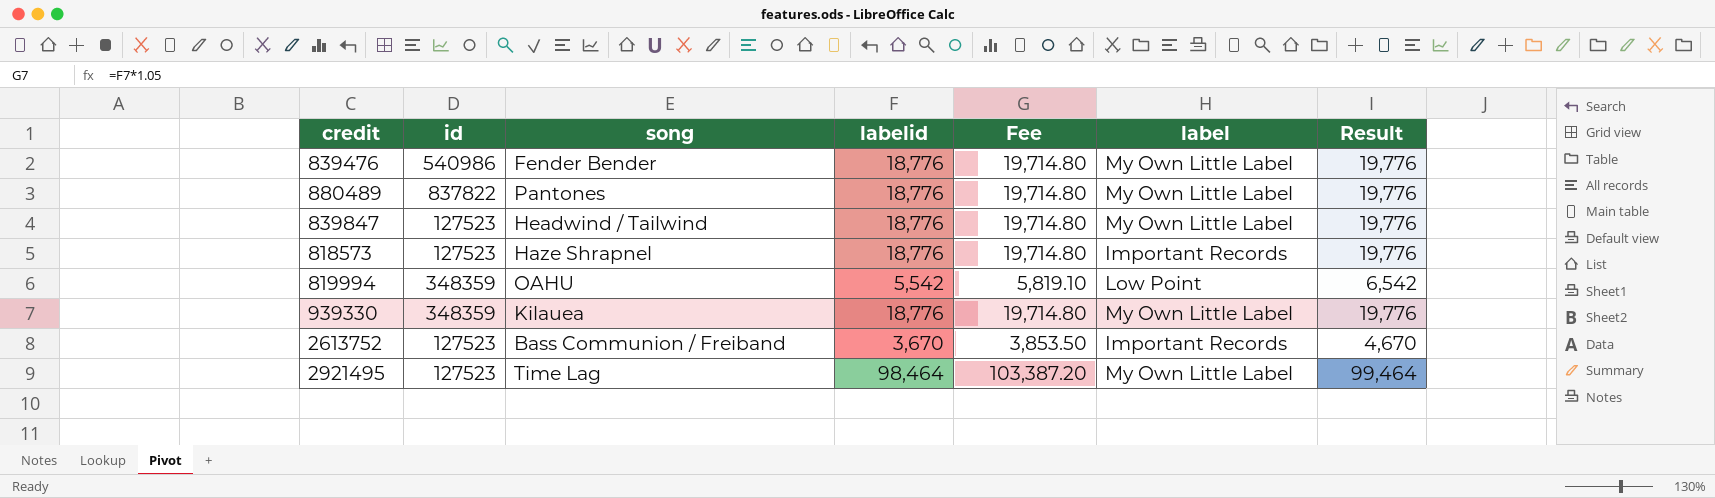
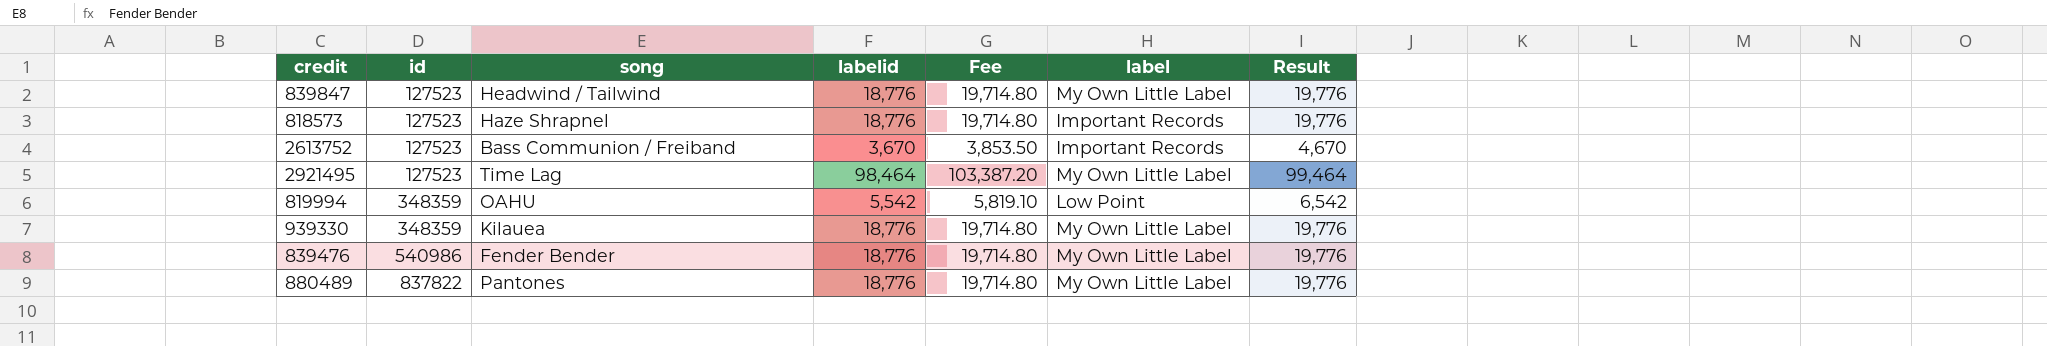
row order: none -> id ascending

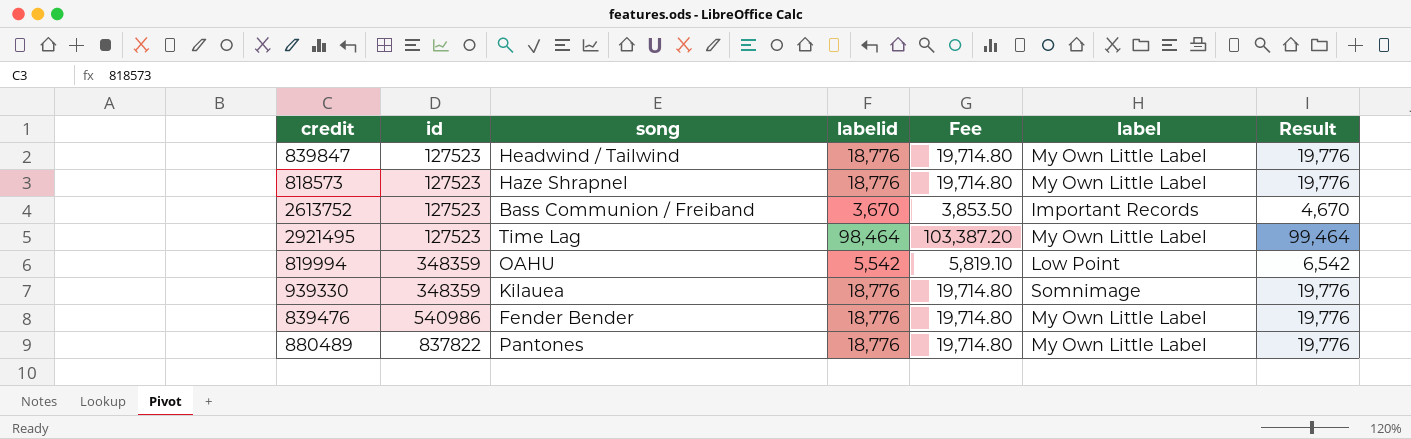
818573 | label: Important Records -> My Own Little Label
939330 | label: My Own Little Label -> Somnimage

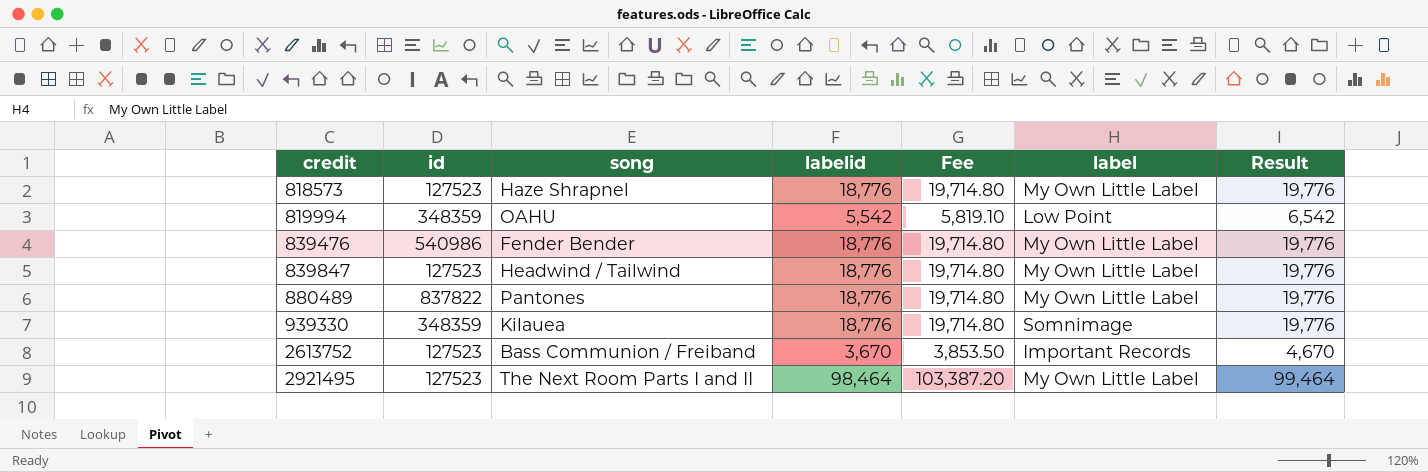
row order: id ascending -> credit ascending
2921495 | song: Time Lag -> The Next Room Parts I and II

